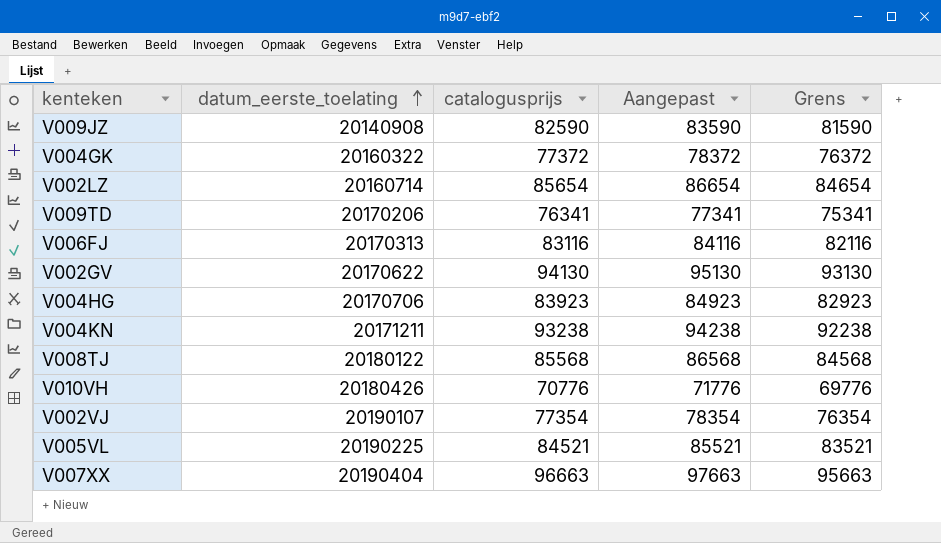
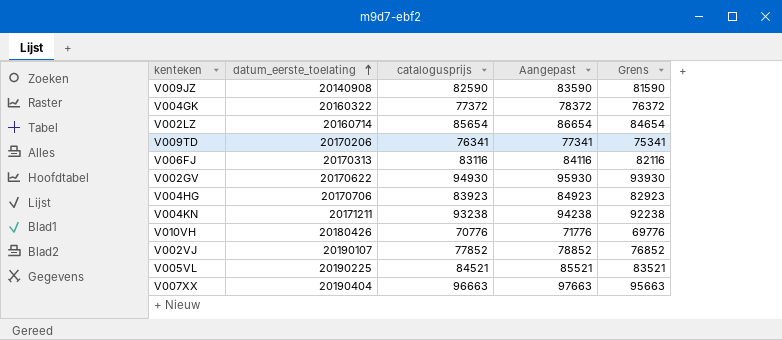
row V008TJ: 20180122 | 85568 | 86568 | 84568 -> none
V002GV | catalogusprijs: 94130 -> 94930
V002GV | Aangepast: 95130 -> 95930
V002GV | Grens: 93130 -> 93930
V002VJ | catalogusprijs: 77354 -> 77852
V002VJ | Aangepast: 78354 -> 78852
V002VJ | Grens: 76354 -> 76852

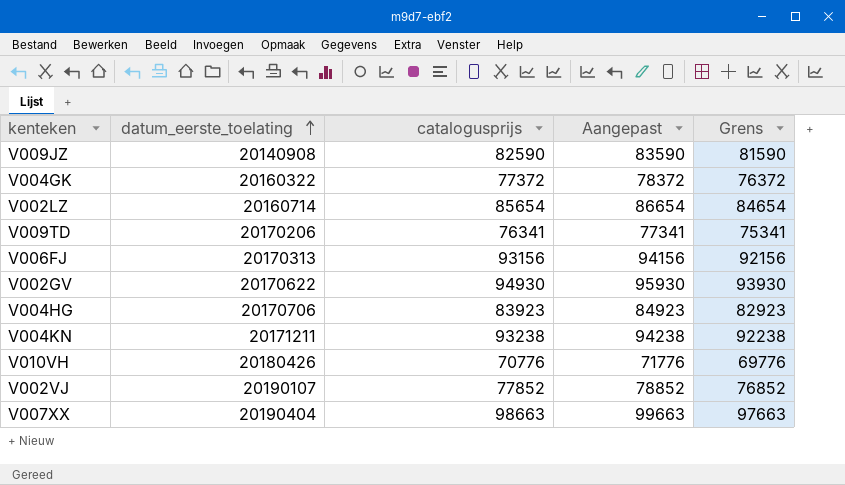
row V005VL: 20190225 | 84521 | 85521 | 83521 -> none
V006FJ | catalogusprijs: 83116 -> 93156
V006FJ | Aangepast: 84116 -> 94156
V006FJ | Grens: 82116 -> 92156
V007XX | catalogusprijs: 96663 -> 98663
V007XX | Aangepast: 97663 -> 99663
V007XX | Grens: 95663 -> 97663

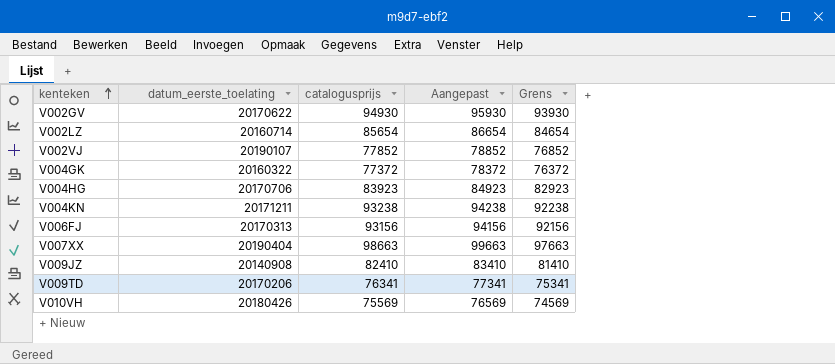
row order: datum_eerste_toelating ascending -> kenteken ascending
V009JZ | catalogusprijs: 82590 -> 82410
V009JZ | Aangepast: 83590 -> 83410
V009JZ | Grens: 81590 -> 81410
V010VH | catalogusprijs: 70776 -> 75569
V010VH | Aangepast: 71776 -> 76569
V010VH | Grens: 69776 -> 74569

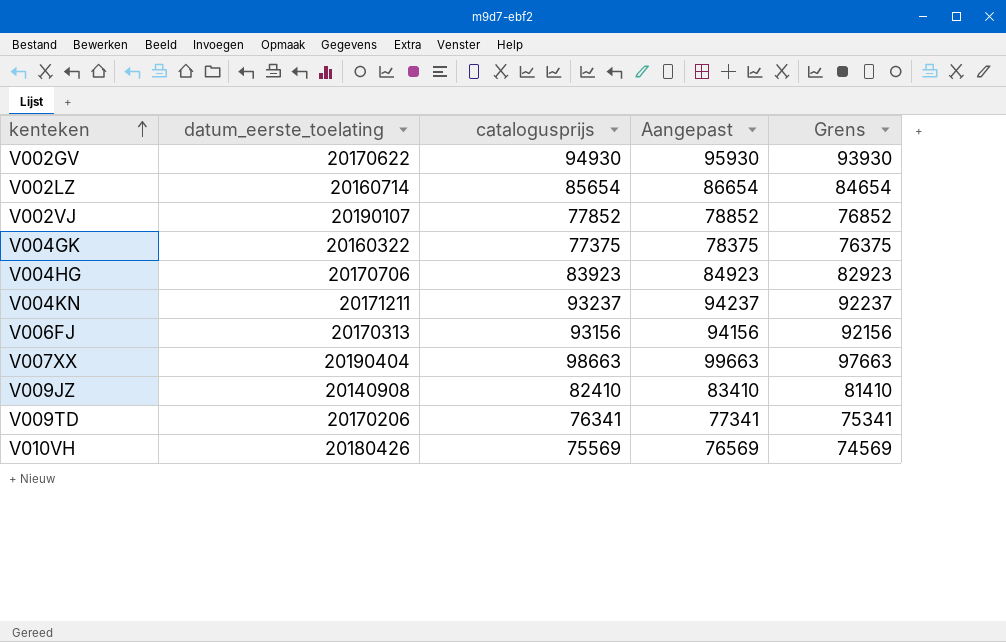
V004GK | catalogusprijs: 77372 -> 77375
V004GK | Aangepast: 78372 -> 78375
V004GK | Grens: 76372 -> 76375
V004KN | catalogusprijs: 93238 -> 93237
V004KN | Aangepast: 94238 -> 94237
V004KN | Grens: 92238 -> 92237

